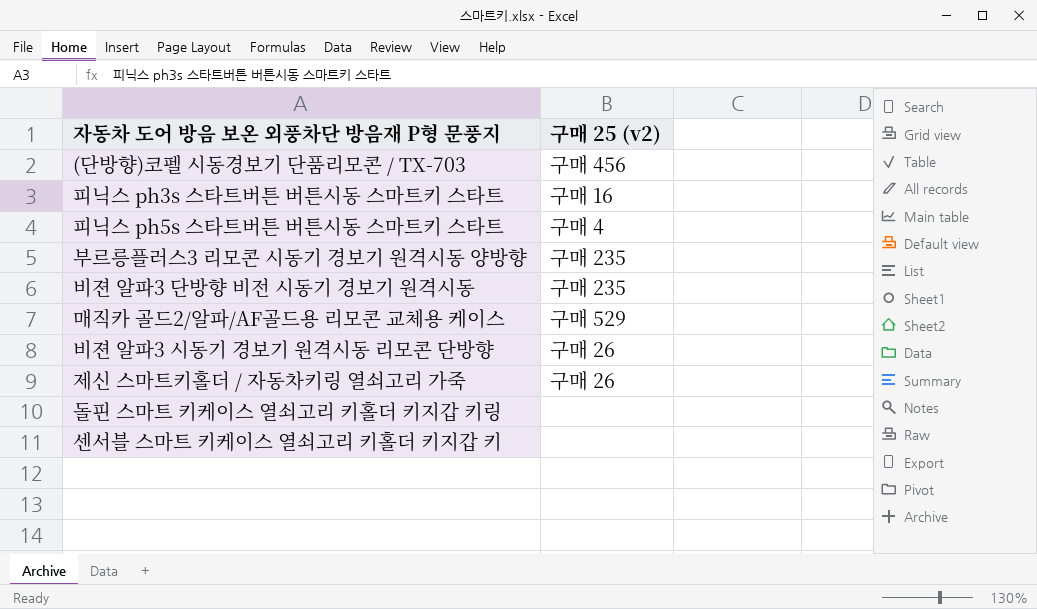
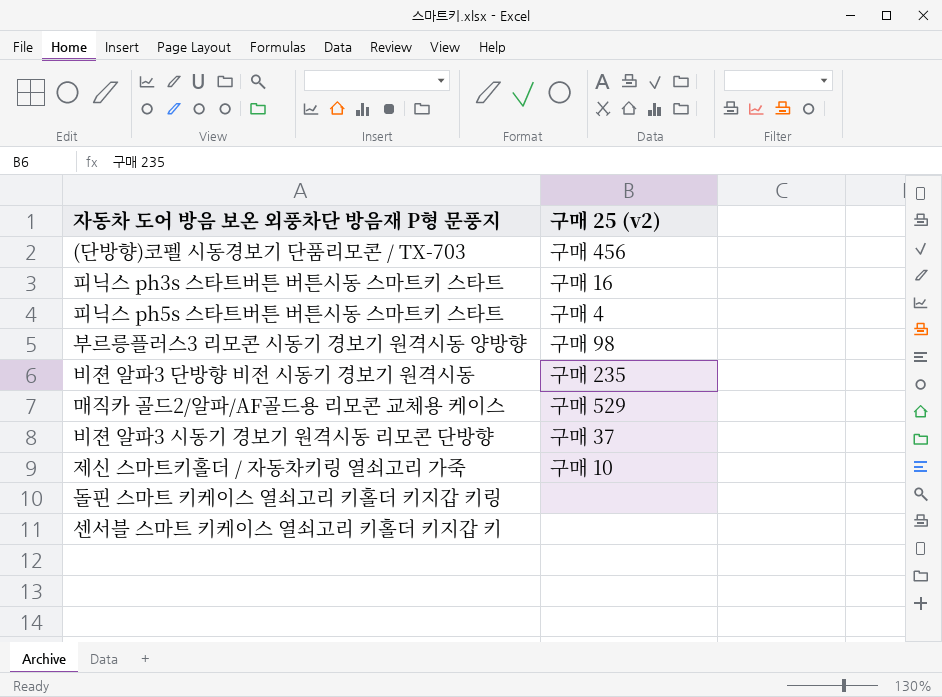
부르릉플러스3 리모콘 시동기 경보기 원격시동 양방향 | 구매 25 (v2): 구매 235 -> 구매 98
비젼 알파3 시동기 경보기 원격시동 리모콘 단방향 | 구매 25 (v2): 구매 26 -> 구매 37
제신 스마트키홀더 / 자동차키링 열쇠고리 가죽 | 구매 25 (v2): 구매 26 -> 구매 10

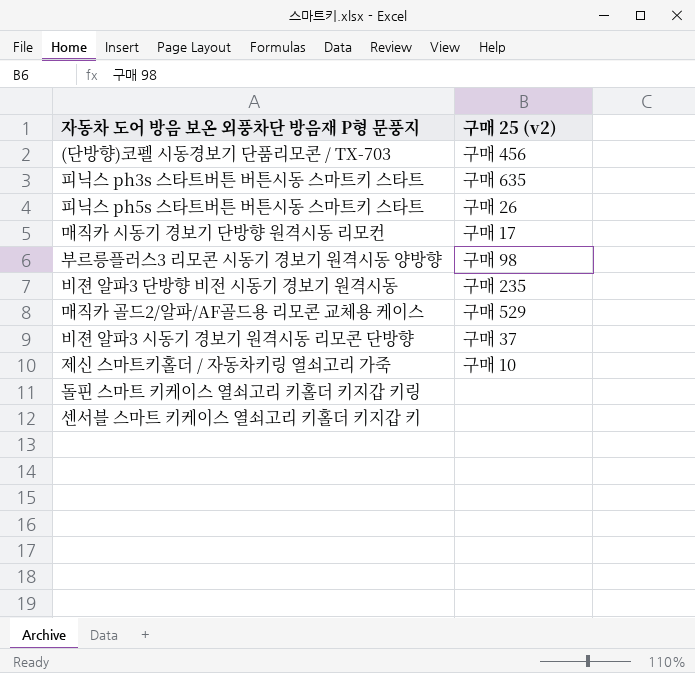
피닉스 ph3s 스타트버튼 버튼시동 스마트키 스타트 | 구매 25 (v2): 구매 16 -> 구매 635
피닉스 ph5s 스타트버튼 버튼시동 스마트키 스타트 | 구매 25 (v2): 구매 4 -> 구매 26
row 매직카 시동기 경보기 단방향 원격시동 리모컨: none -> 구매 17

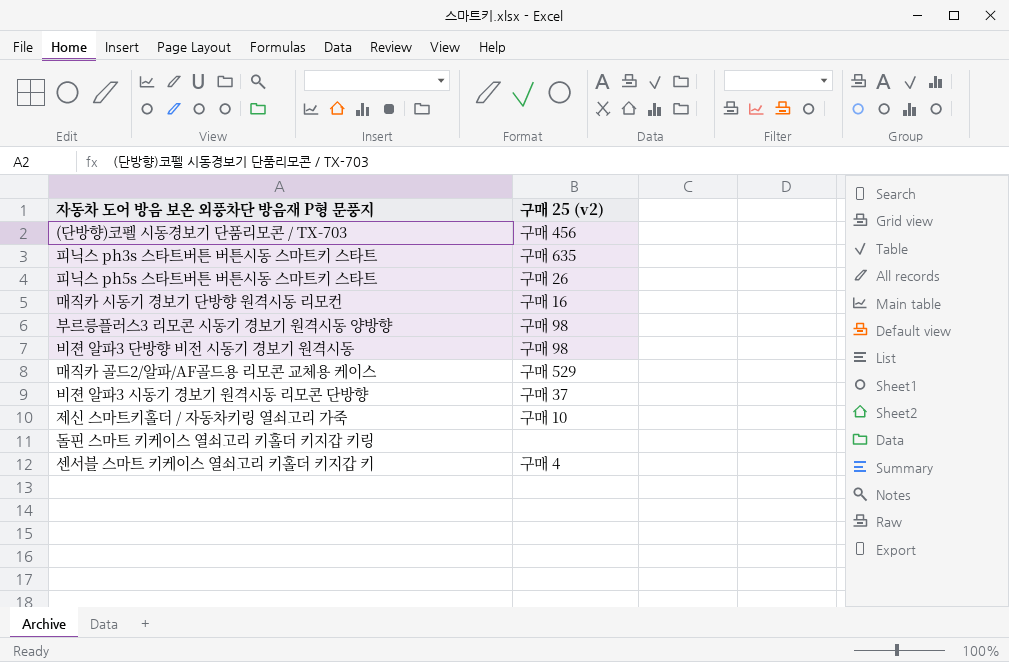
매직카 시동기 경보기 단방향 원격시동 리모컨 | 구매 25 (v2): 구매 17 -> 구매 16
비젼 알파3 단방향 비전 시동기 경보기 원격시동 | 구매 25 (v2): 구매 235 -> 구매 98
센서블 스마트 키케이스 열쇠고리 키홀더 키지갑 키 | 구매 25 (v2): none -> 구매 4

